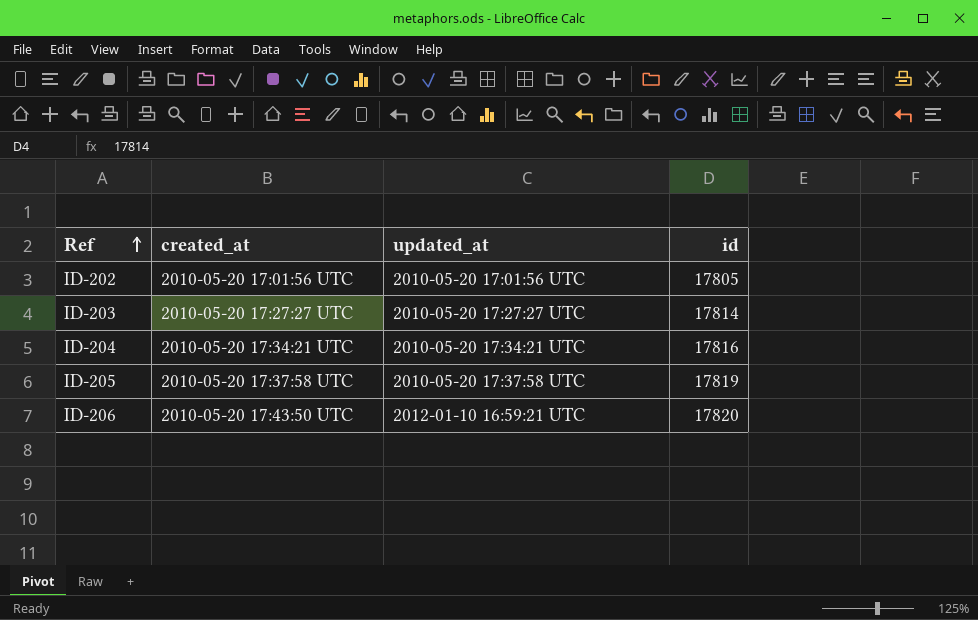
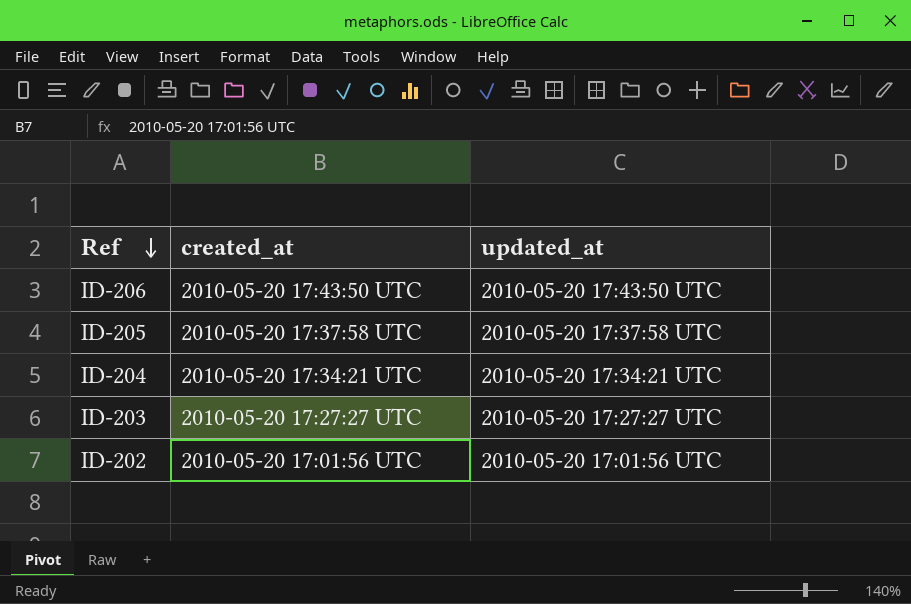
row order: Ref ascending -> Ref descending
column id | position: 4 -> none
ID-206 | updated_at: 2012-01-10 16:59:21 UTC -> 2010-05-20 17:43:50 UTC

